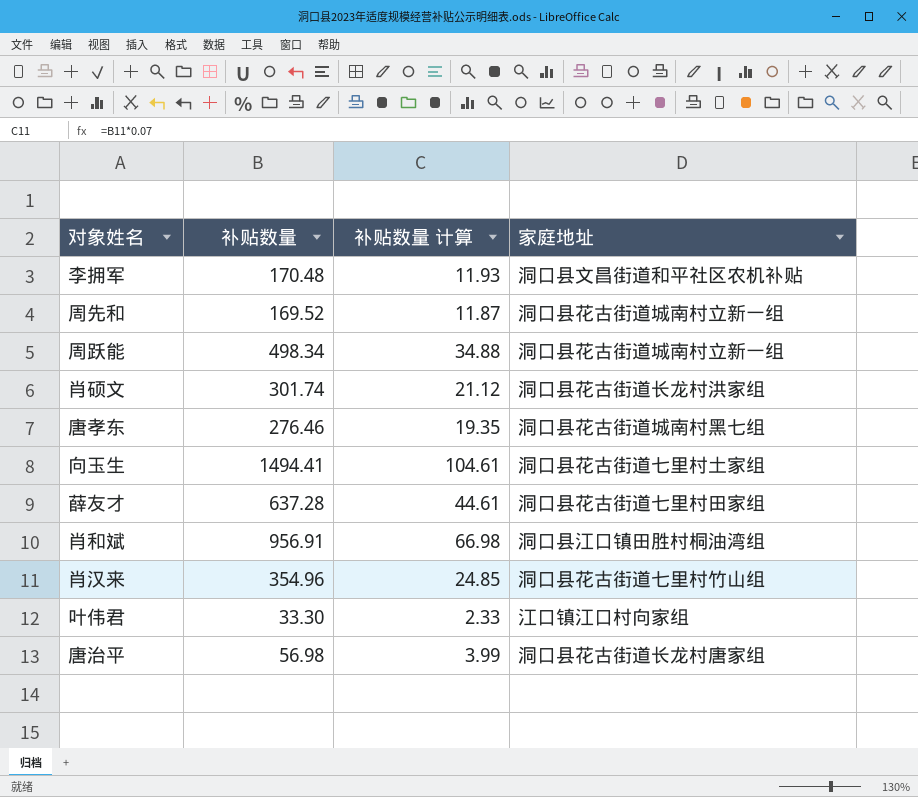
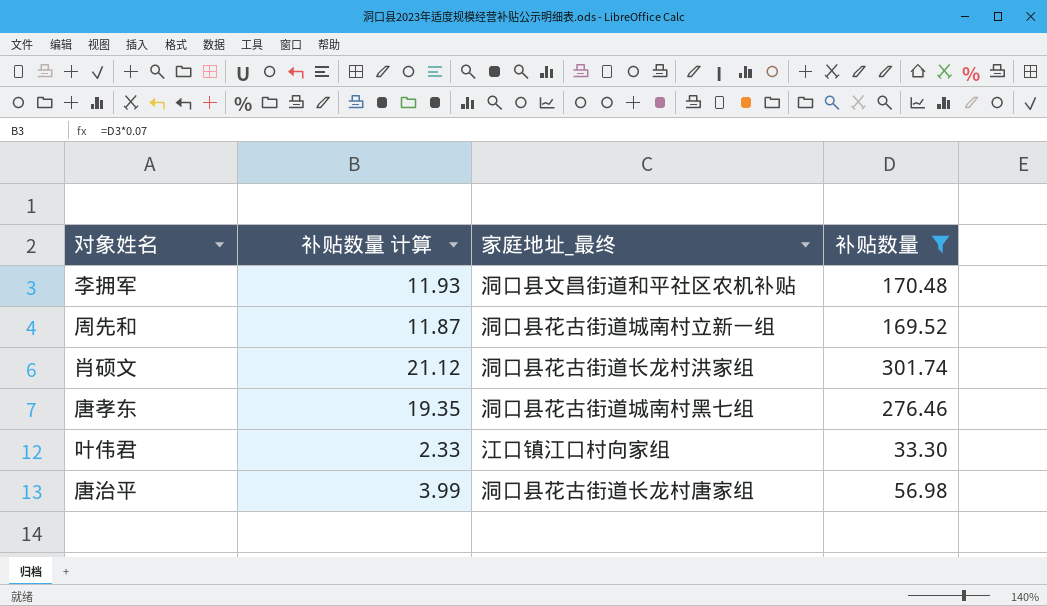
filter: none -> 补贴数量 <= 301.74
column name: 家庭地址 -> 家庭地址_最终
column 补贴数量 | position: 2 -> 4

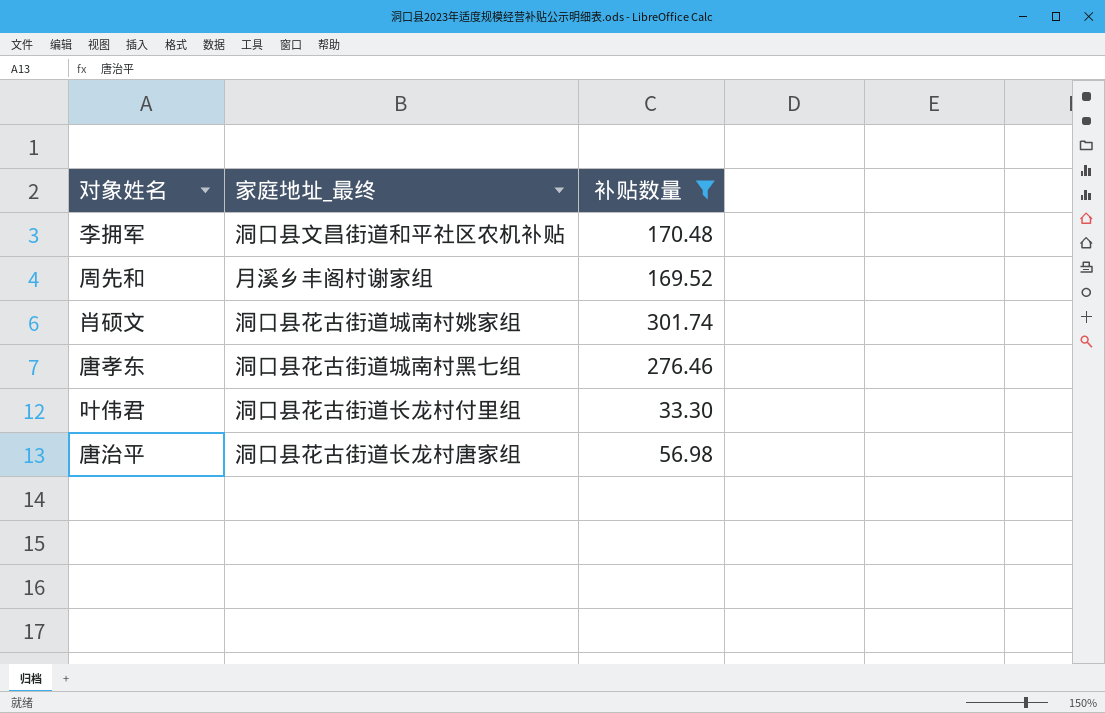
column 补贴数量 计算 | formula: [补贴数量] * 0.07 -> none
周先和 | 家庭地址_最终: 洞口县花古街道城南村立新一组 -> 月溪乡丰阁村谢家组
肖硕文 | 家庭地址_最终: 洞口县花古街道长龙村洪家组 -> 洞口县花古街道城南村姚家组
叶伟君 | 家庭地址_最终: 江口镇江口村向家组 -> 洞口县花古街道长龙村付里组

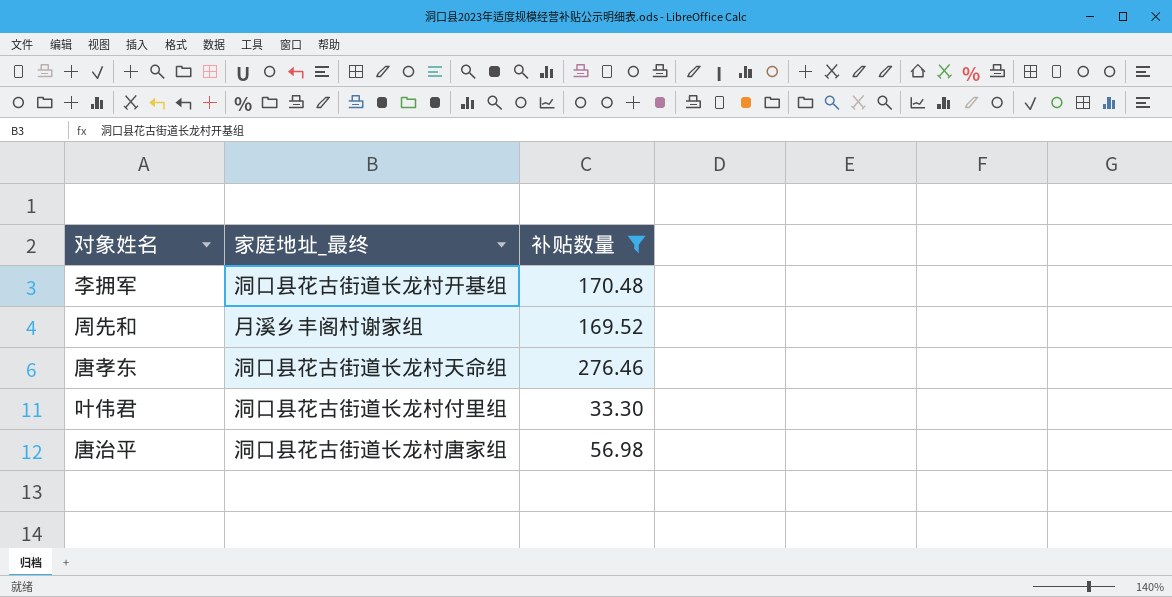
row 肖硕文: 洞口县花古街道城南村姚家组 | 301.74 -> none
李拥军 | 家庭地址_最终: 洞口县文昌街道和平社区农机补贴 -> 洞口县花古街道长龙村开基组
唐孝东 | 家庭地址_最终: 洞口县花古街道城南村黑七组 -> 洞口县花古街道长龙村天命组

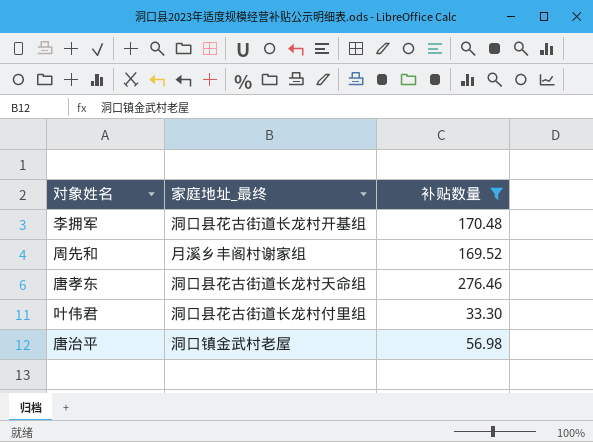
唐治平 | 家庭地址_最终: 洞口县花古街道长龙村唐家组 -> 洞口镇金武村老屋

